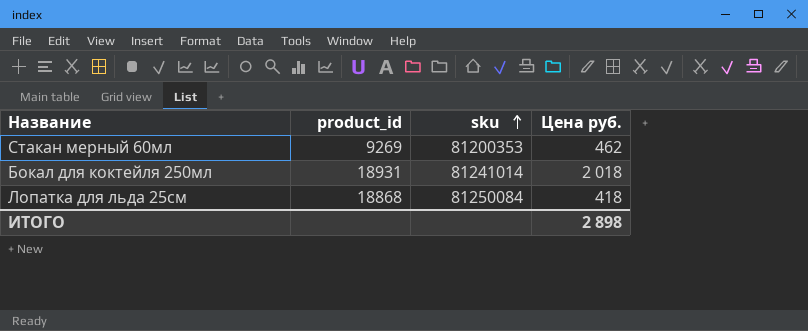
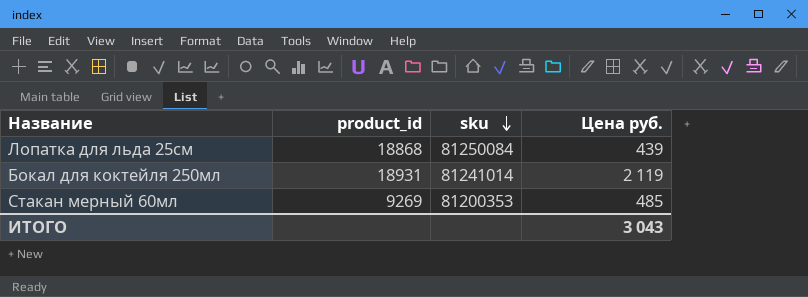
row order: sku ascending -> sku descending
Лопатка для льда 25см | Цена руб.: 418 -> 439
Бокал для коктейля 250мл | Цена руб.: 2 018 -> 2 119
Стакан мерный 60мл | Цена руб.: 462 -> 485
ИТОГО | Цена руб.: 2 898 -> 3 043

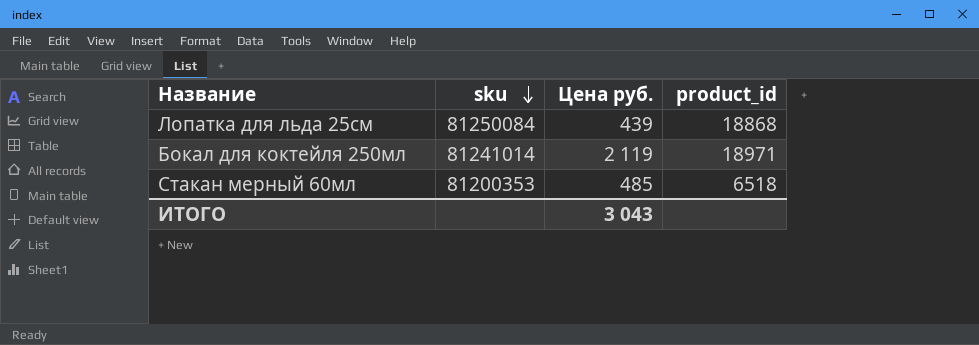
column product_id | position: 2 -> 4
Бокал для коктейля 250мл | product_id: 18931 -> 18971
Стакан мерный 60мл | product_id: 9269 -> 6518

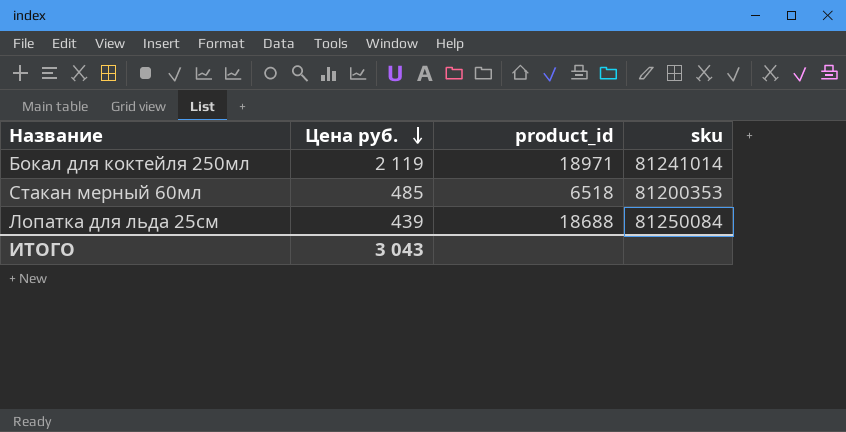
row order: sku descending -> Цена руб. descending
column sku | position: 2 -> 4
Лопатка для льда 25см | product_id: 18868 -> 18688

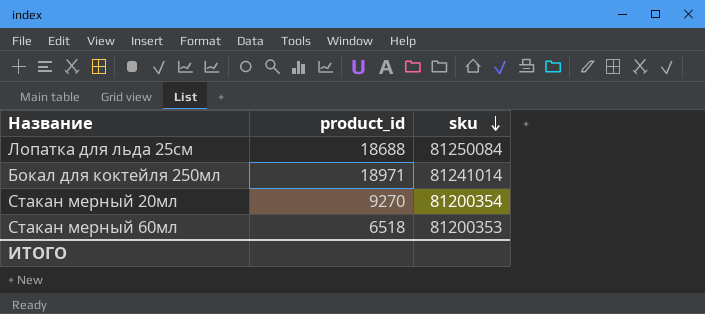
row order: Цена руб. descending -> sku descending
column Цена руб. | position: 2 -> none
row Стакан мерный 20мл: none -> 9270 | 81200354

